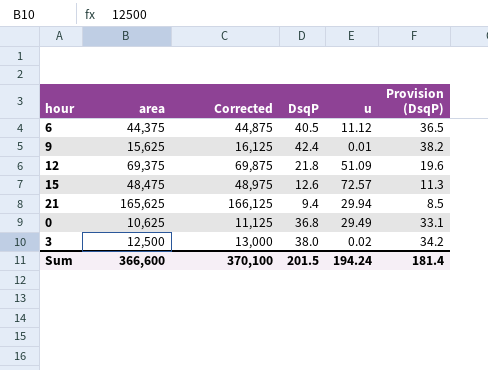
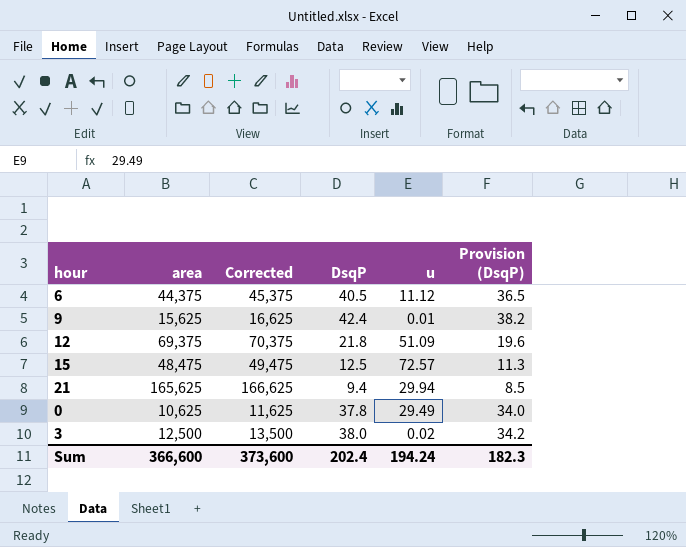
column Corrected | formula: [area] + 500 -> [area] + 1000
15 | DsqP: 12.6 -> 12.5
0 | DsqP: 36.8 -> 37.8
0 | Provision (DsqP): 33.1 -> 34.0
Sum | Corrected: 370,100 -> 373,600
Sum | DsqP: 201.5 -> 202.4
Sum | Provision (DsqP): 181.4 -> 182.3

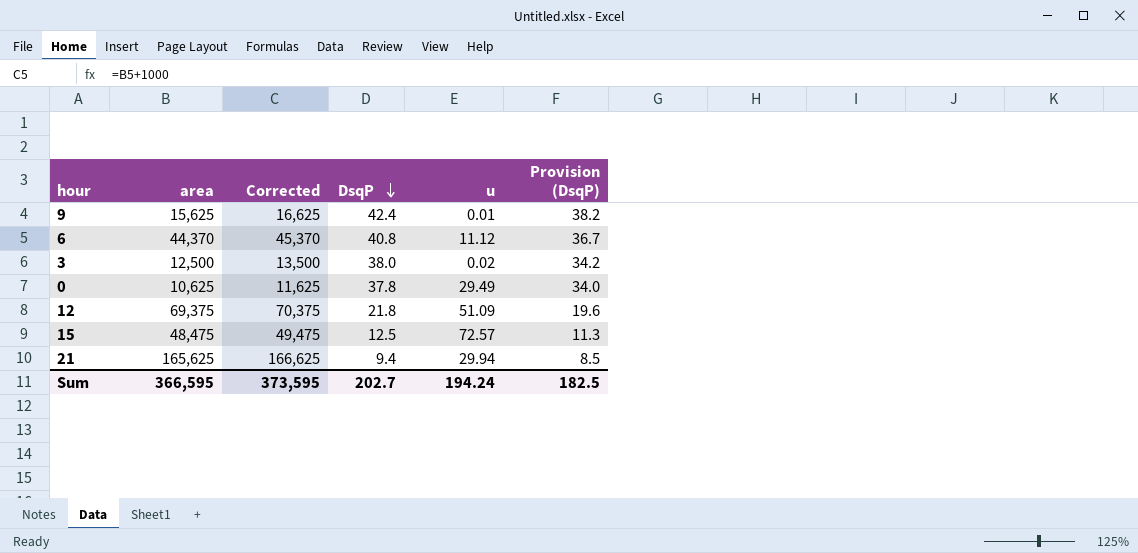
row order: none -> DsqP descending
6 | area: 44,375 -> 44,370
6 | Corrected: 45,375 -> 45,370
6 | DsqP: 40.5 -> 40.8
6 | Provision (DsqP): 36.5 -> 36.7
Sum | area: 366,600 -> 366,595
Sum | Corrected: 373,600 -> 373,595
Sum | DsqP: 202.4 -> 202.7
Sum | Provision (DsqP): 182.3 -> 182.5

